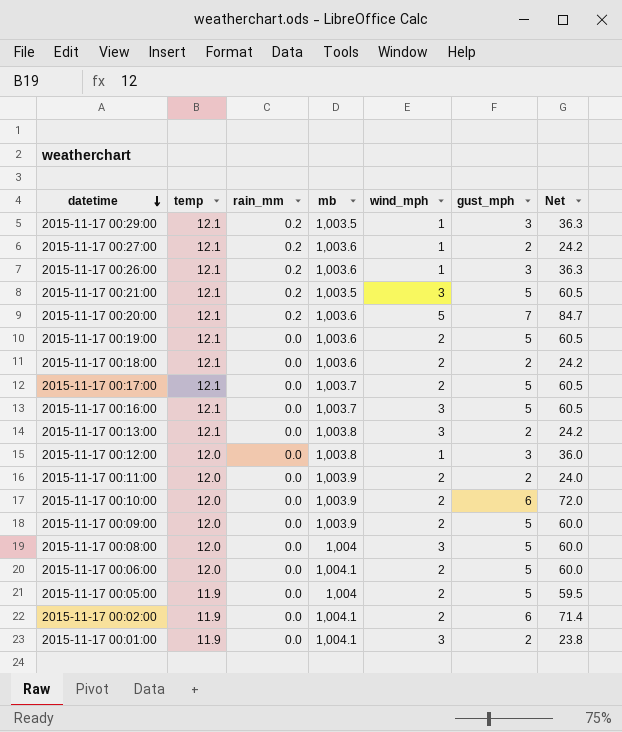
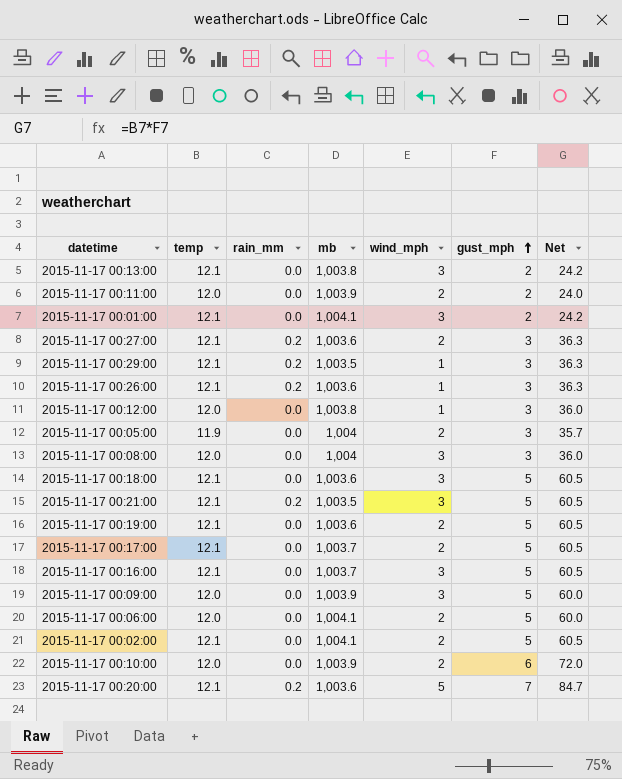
row order: datetime descending -> gust_mph ascending
2015-11-17 00:01:00 | temp: 11.9 -> 12.1
2015-11-17 00:01:00 | Net: 23.8 -> 24.2
2015-11-17 00:27:00 | wind_mph: 1 -> 2
2015-11-17 00:27:00 | gust_mph: 2 -> 3
2015-11-17 00:27:00 | Net: 24.2 -> 36.3
2015-11-17 00:05:00 | gust_mph: 5 -> 3
2015-11-17 00:05:00 | Net: 59.5 -> 35.7
2015-11-17 00:08:00 | gust_mph: 5 -> 3
2015-11-17 00:08:00 | Net: 60.0 -> 36.0
2015-11-17 00:18:00 | wind_mph: 2 -> 3
2015-11-17 00:18:00 | gust_mph: 2 -> 5
2015-11-17 00:18:00 | Net: 24.2 -> 60.5
2015-11-17 00:09:00 | wind_mph: 2 -> 3
2015-11-17 00:02:00 | temp: 11.9 -> 12.1
2015-11-17 00:02:00 | gust_mph: 6 -> 5
2015-11-17 00:02:00 | Net: 71.4 -> 60.5

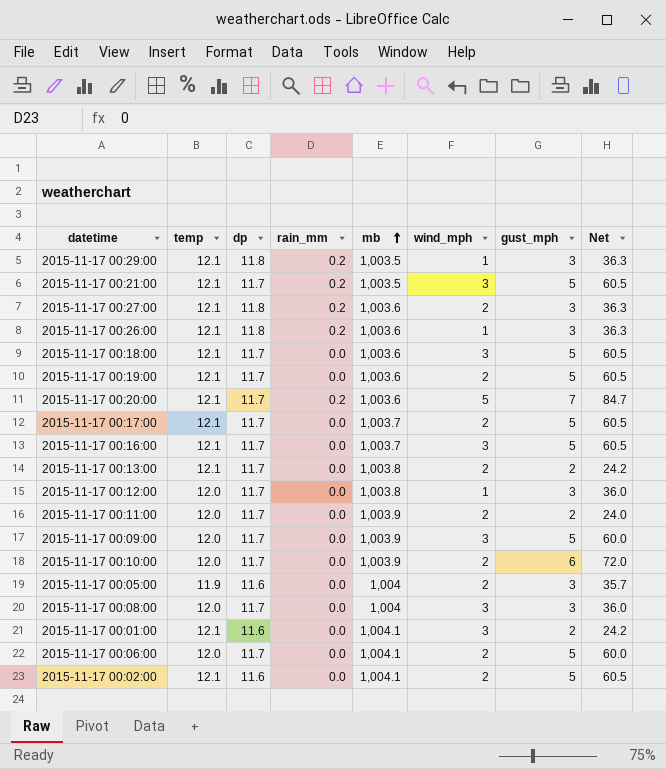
row order: gust_mph ascending -> mb ascending
column dp | position: none -> 3
2015-11-17 00:13:00 | wind_mph: 3 -> 2

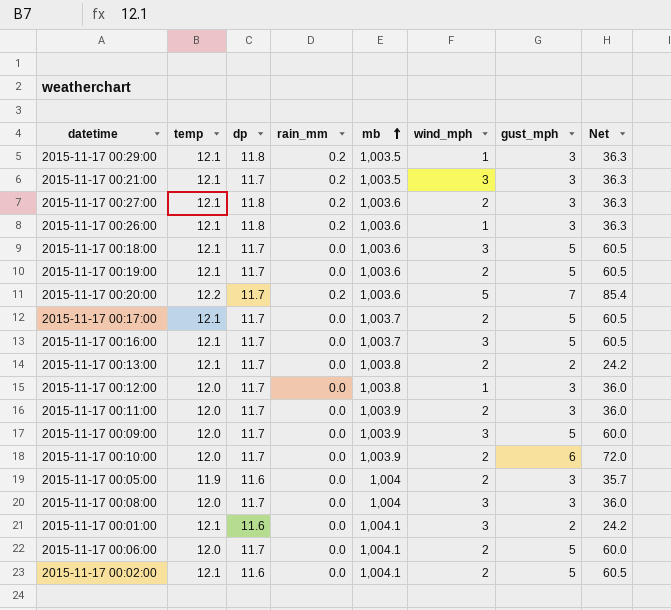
2015-11-17 00:21:00 | gust_mph: 5 -> 3
2015-11-17 00:21:00 | Net: 60.5 -> 36.3
2015-11-17 00:20:00 | temp: 12.1 -> 12.2
2015-11-17 00:20:00 | Net: 84.7 -> 85.4
2015-11-17 00:11:00 | gust_mph: 2 -> 3
2015-11-17 00:11:00 | Net: 24.0 -> 36.0

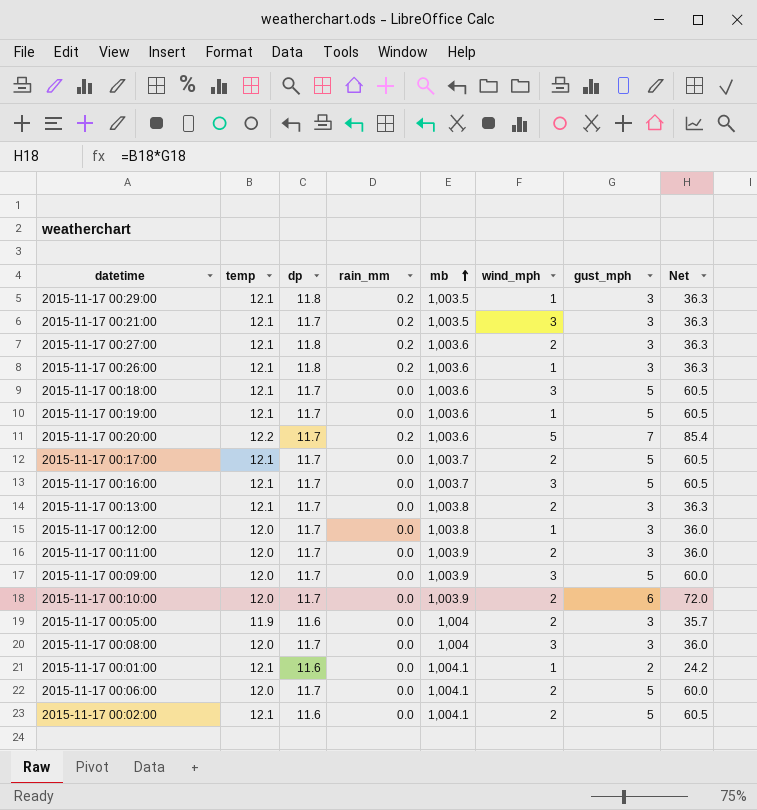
2015-11-17 00:19:00 | wind_mph: 2 -> 1
2015-11-17 00:13:00 | gust_mph: 2 -> 3
2015-11-17 00:13:00 | Net: 24.2 -> 36.3
2015-11-17 00:01:00 | wind_mph: 3 -> 1

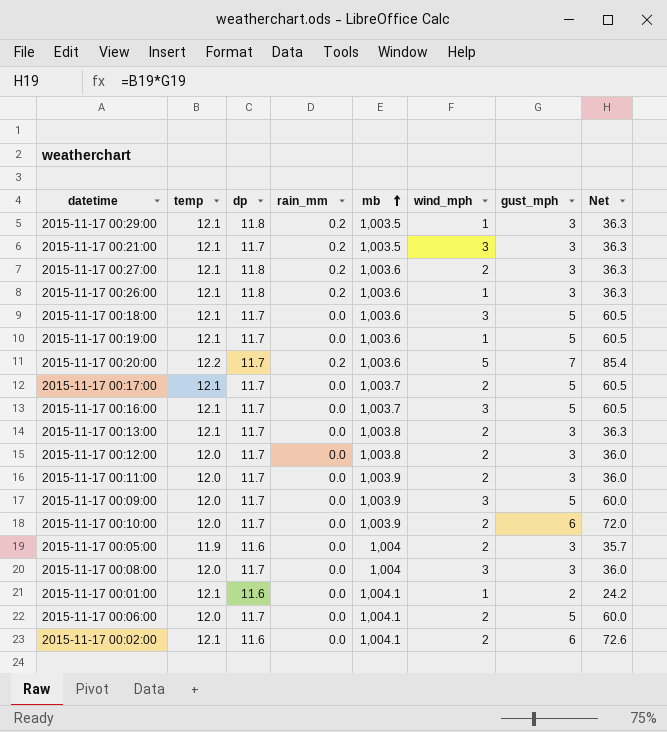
2015-11-17 00:12:00 | wind_mph: 1 -> 2
2015-11-17 00:02:00 | gust_mph: 5 -> 6
2015-11-17 00:02:00 | Net: 60.5 -> 72.6

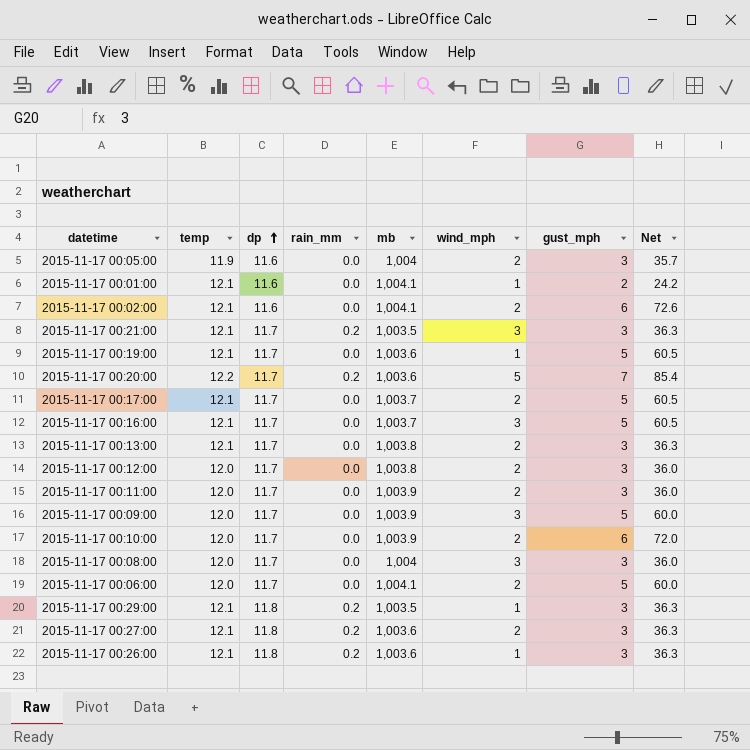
row order: mb ascending -> dp ascending
row 2015-11-17 00:18:00: 12.1 | 11.7 | 0.0 | 1,003.6 | 3 | 5 | 60.5 -> none

